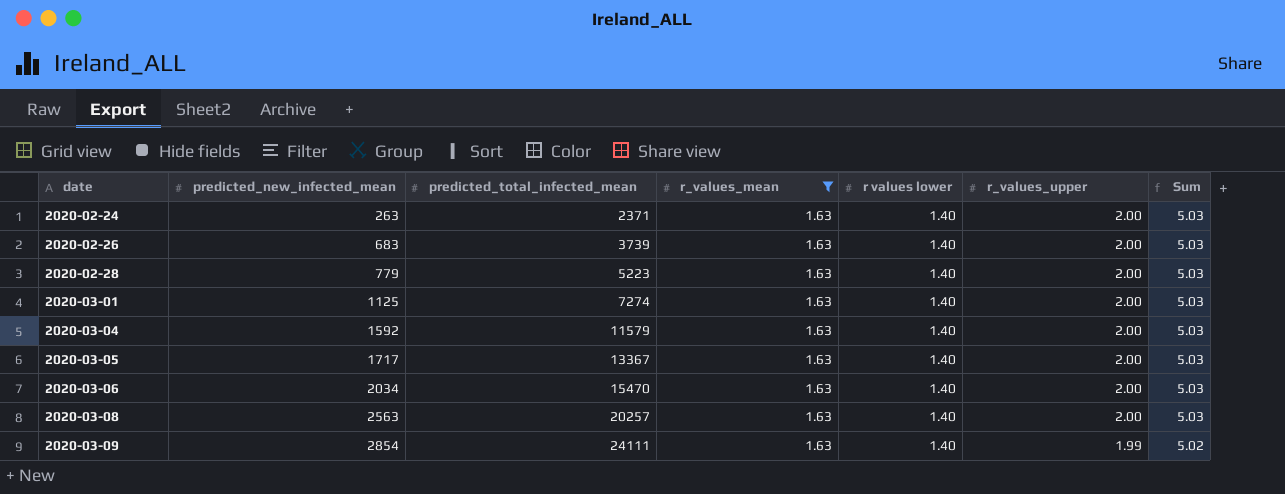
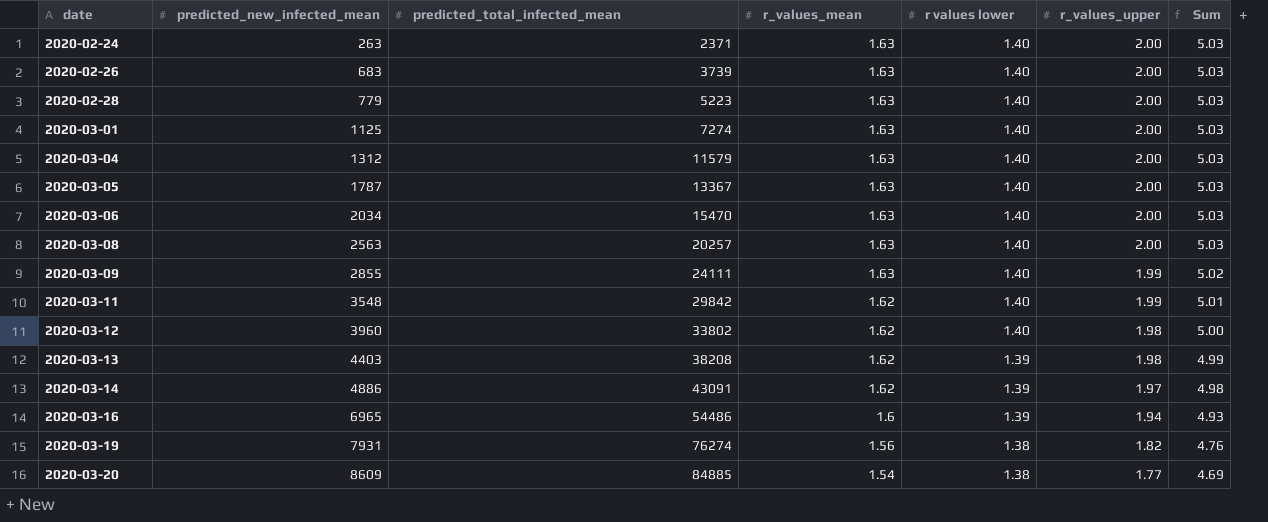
filter: r_values_mean = 1.63 -> none
2020-03-04 | predicted_new_infected_mean: 1592 -> 1312
2020-03-05 | predicted_new_infected_mean: 1717 -> 1787
2020-03-09 | predicted_new_infected_mean: 2854 -> 2855

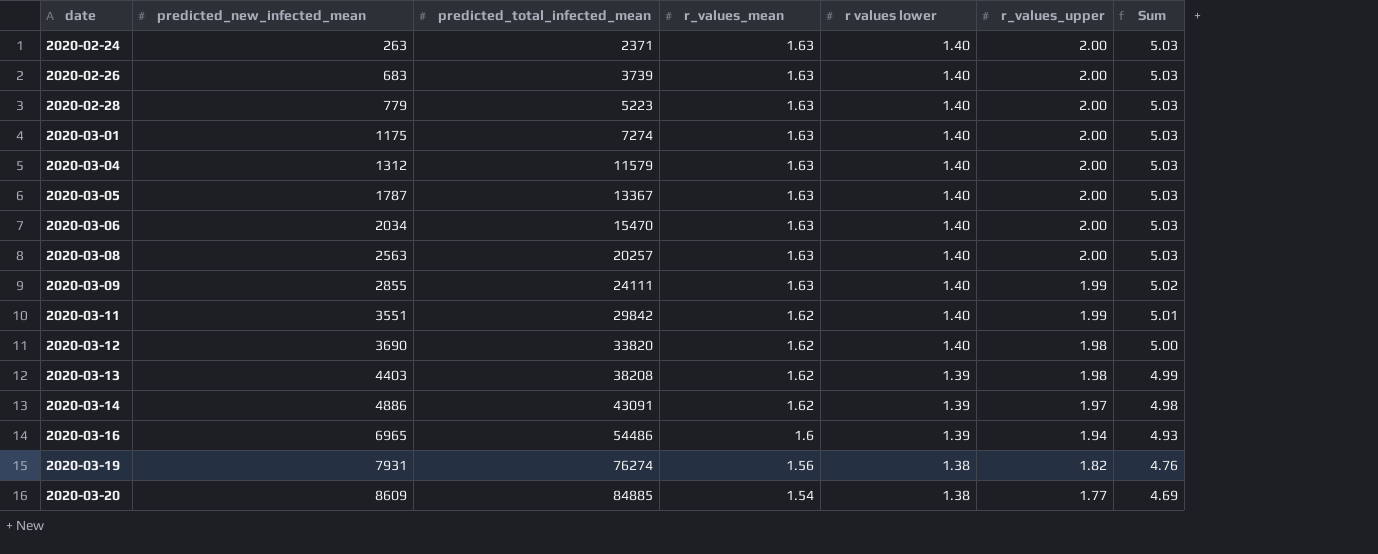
2020-03-01 | predicted_new_infected_mean: 1125 -> 1175
2020-03-11 | predicted_new_infected_mean: 3548 -> 3551
2020-03-12 | predicted_new_infected_mean: 3960 -> 3690
2020-03-12 | predicted_total_infected_mean: 33802 -> 33820

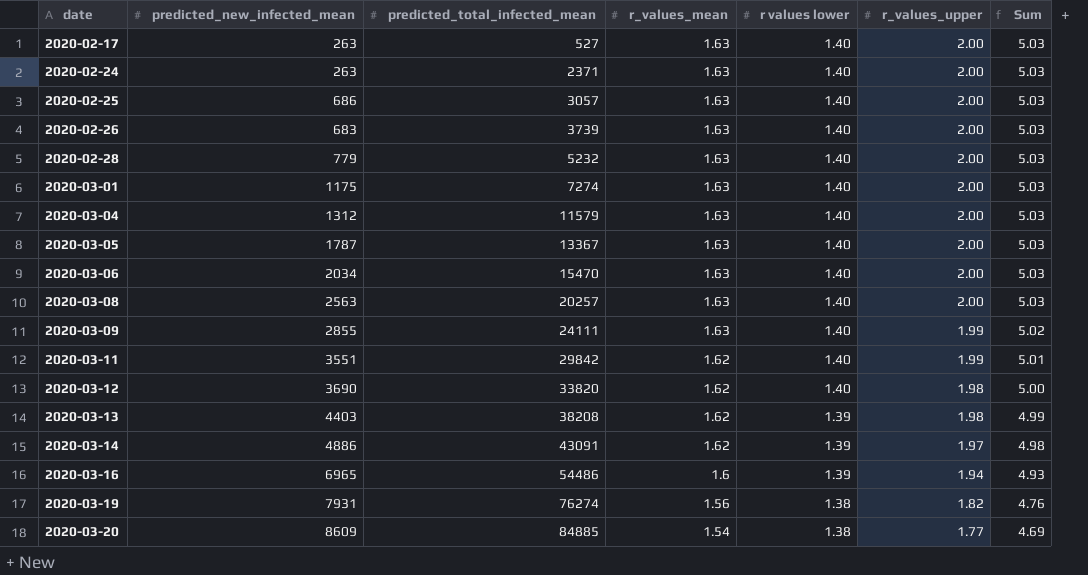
row 2020-02-17: none -> 263 | 527 | 1.63 | 1.40 | 2.00 | 5.03
row 2020-02-25: none -> 686 | 3057 | 1.63 | 1.40 | 2.00 | 5.03
2020-02-28 | predicted_total_infected_mean: 5223 -> 5232

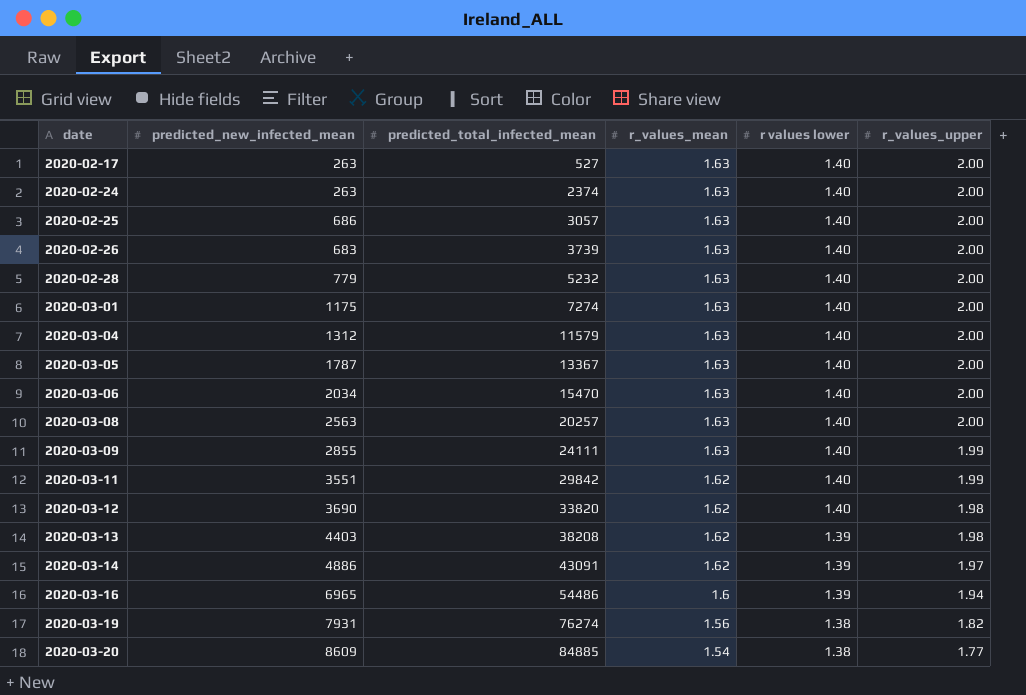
column Sum | formula: [r_values_mean] + [r values lower] + [r_values_upper] -> none
2020-02-24 | predicted_total_infected_mean: 2371 -> 2374

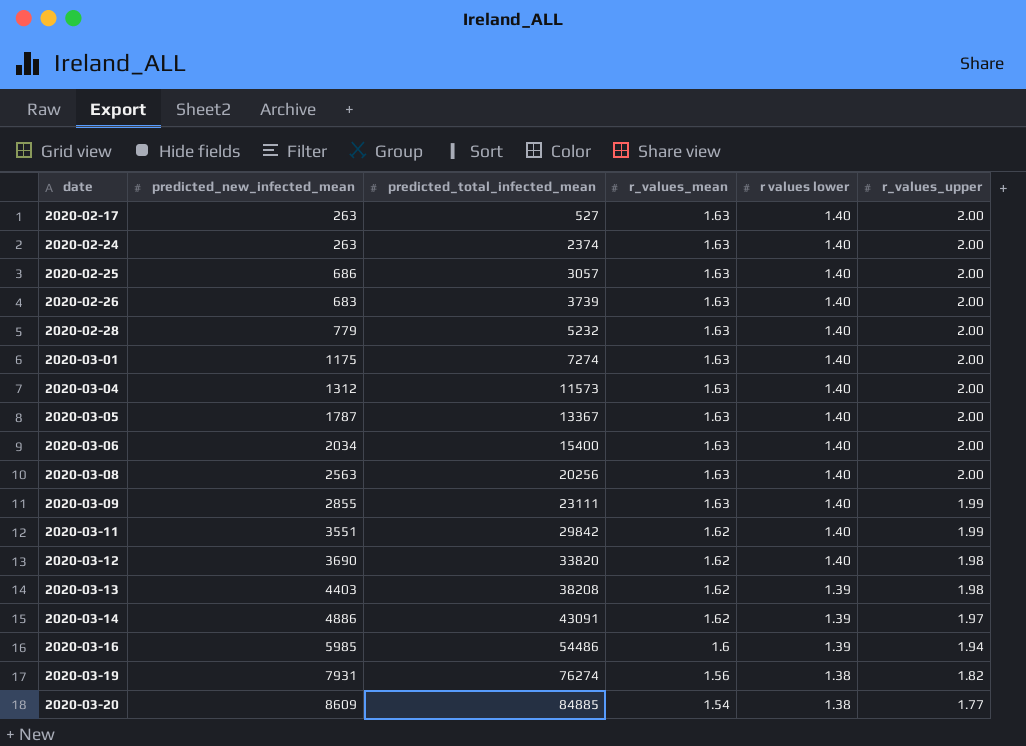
2020-03-04 | predicted_total_infected_mean: 11579 -> 11573
2020-03-06 | predicted_total_infected_mean: 15470 -> 15400
2020-03-08 | predicted_total_infected_mean: 20257 -> 20256
2020-03-09 | predicted_total_infected_mean: 24111 -> 23111
2020-03-16 | predicted_new_infected_mean: 6965 -> 5985

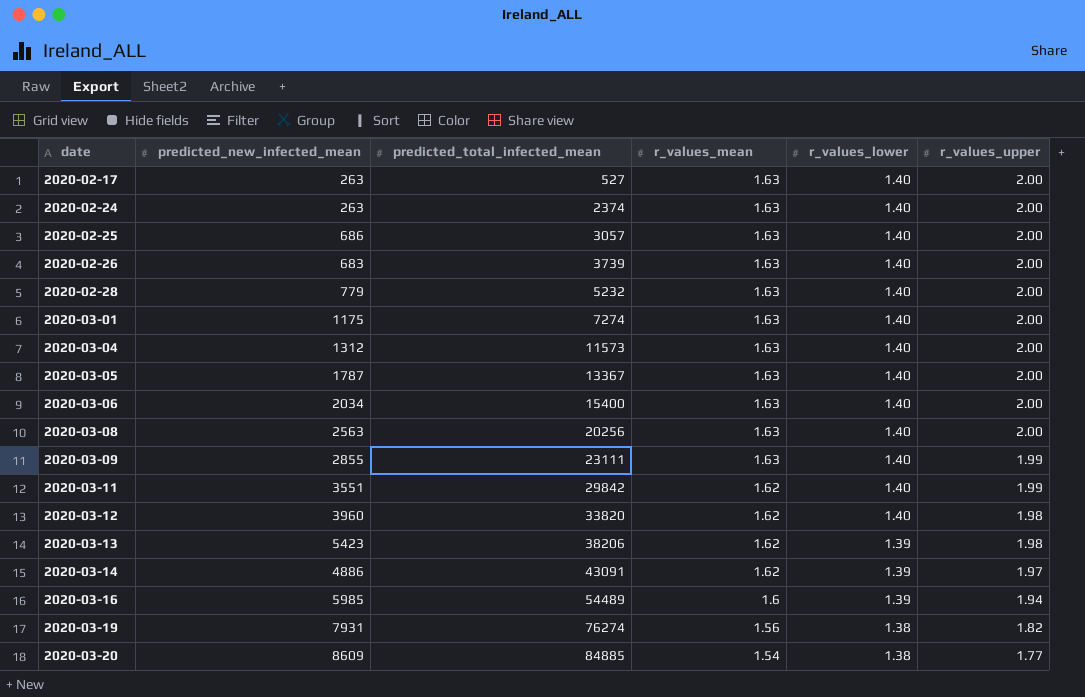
column name: r values lower -> r_values_lower
2020-03-12 | predicted_new_infected_mean: 3690 -> 3960
2020-03-13 | predicted_new_infected_mean: 4403 -> 5423
2020-03-13 | predicted_total_infected_mean: 38208 -> 38206
2020-03-16 | predicted_total_infected_mean: 54486 -> 54489

